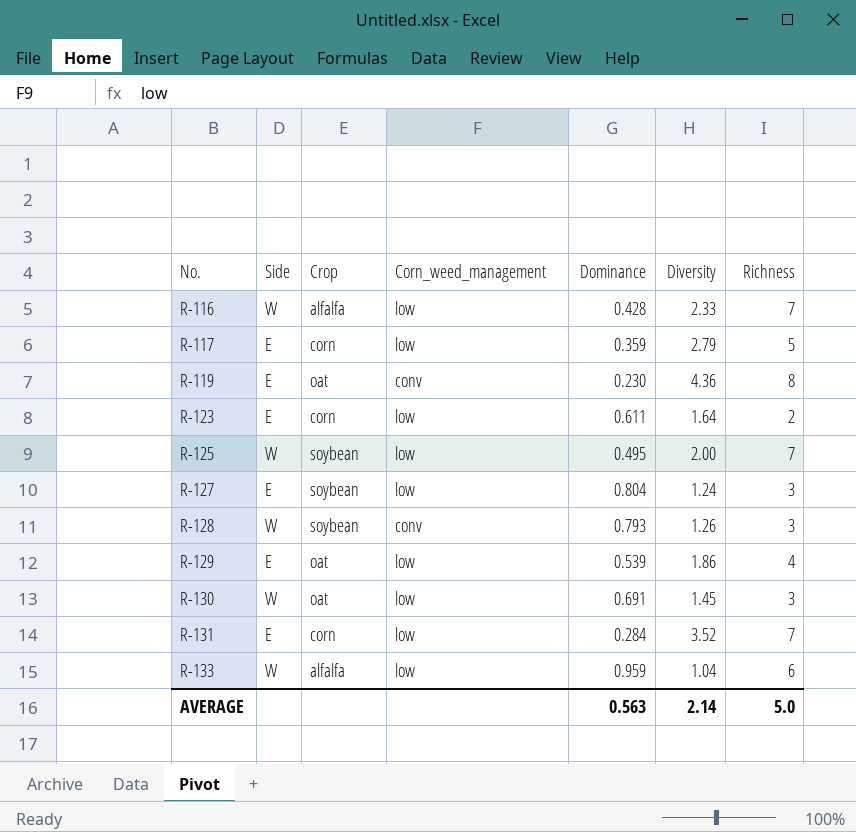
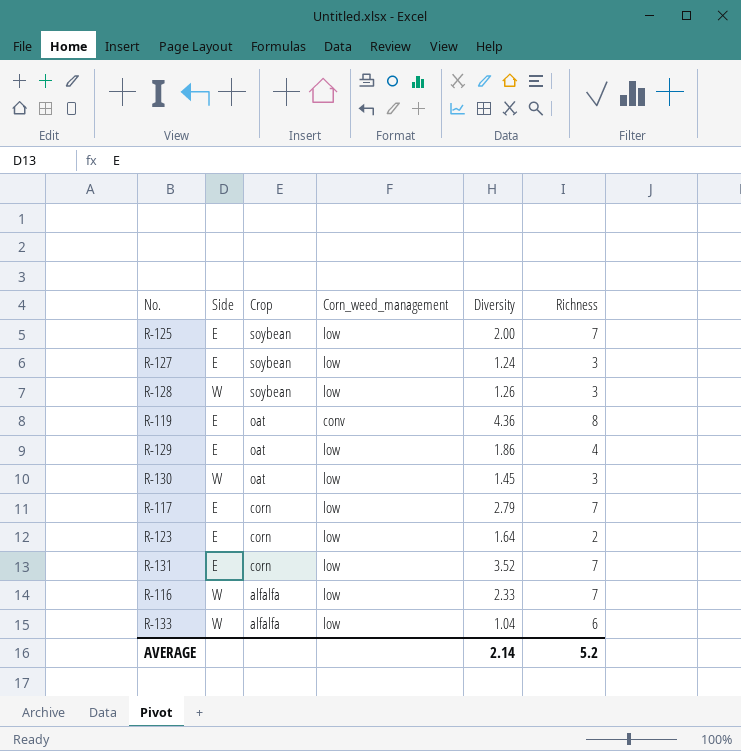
row order: No. ascending -> Crop descending
column Dominance | position: 5 -> none
R-125 | Side: W -> E
R-128 | Corn_weed_management: conv -> low
R-117 | Richness: 5 -> 7
AVERAGE | Richness: 5.0 -> 5.2

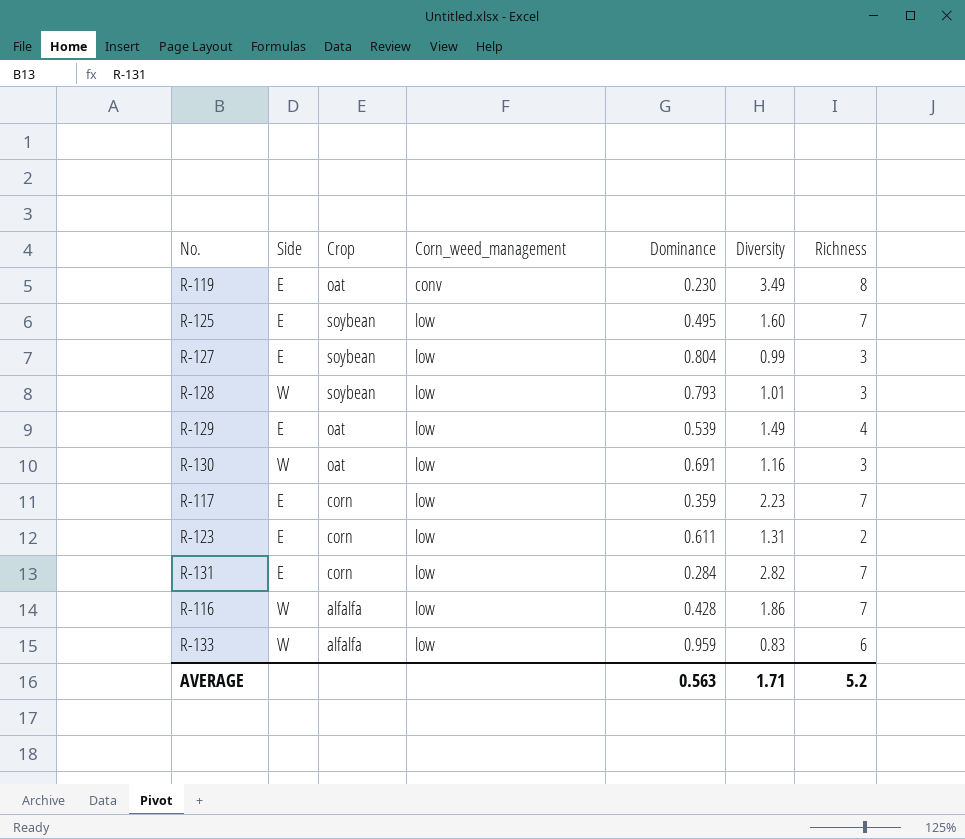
row order: Crop descending -> Corn_weed_management ascending
column Dominance | position: none -> 5
R-119 | Diversity: 4.36 -> 3.49
R-125 | Diversity: 2.00 -> 1.60
R-127 | Diversity: 1.24 -> 0.99
R-128 | Diversity: 1.26 -> 1.01
R-129 | Diversity: 1.86 -> 1.49
R-130 | Diversity: 1.45 -> 1.16
R-117 | Diversity: 2.79 -> 2.23
R-123 | Diversity: 1.64 -> 1.31
R-131 | Diversity: 3.52 -> 2.82
R-116 | Diversity: 2.33 -> 1.86
R-133 | Diversity: 1.04 -> 0.83
AVERAGE | Diversity: 2.14 -> 1.71

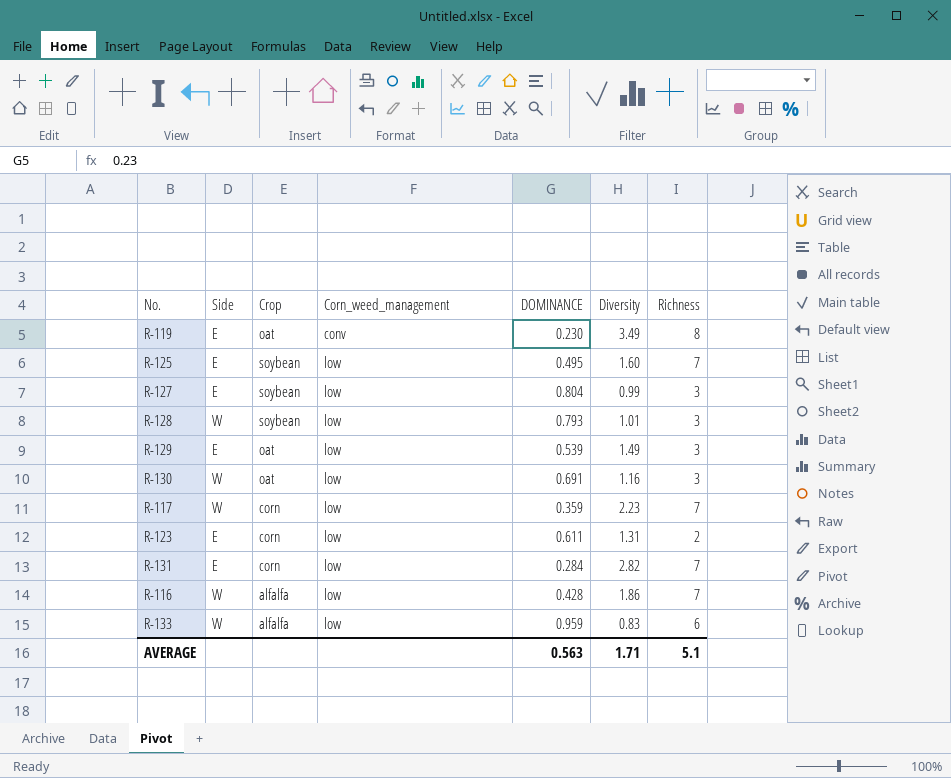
column name: Dominance -> DOMINANCE
R-129 | Richness: 4 -> 3
R-117 | Side: E -> W
AVERAGE | Richness: 5.2 -> 5.1

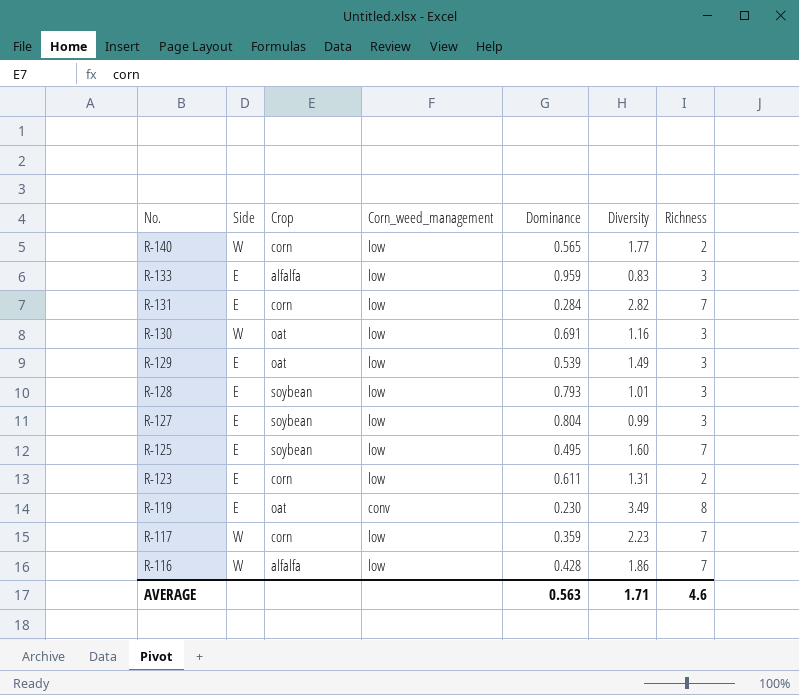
row order: Corn_weed_management ascending -> No. descending
column name: DOMINANCE -> Dominance
row R-140: none -> W | corn | low | 0.565 | 1.77 | 2
R-133 | Side: W -> E
R-133 | Richness: 6 -> 3
R-128 | Side: W -> E
AVERAGE | Richness: 5.1 -> 4.6

